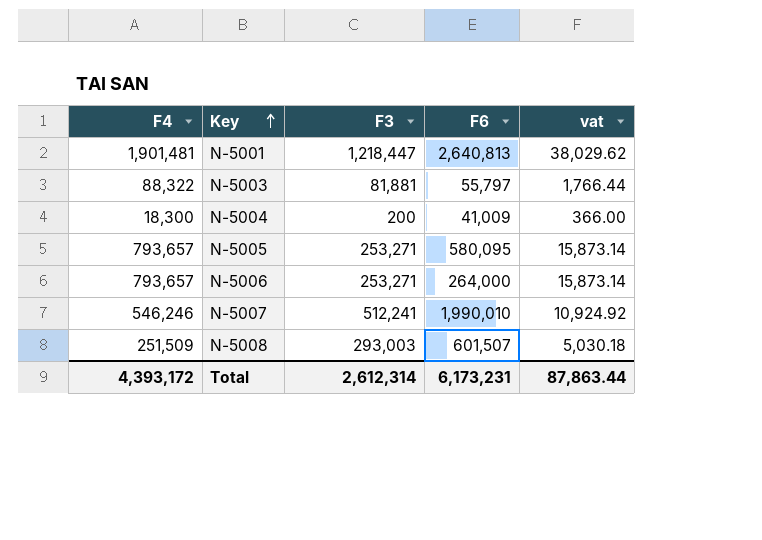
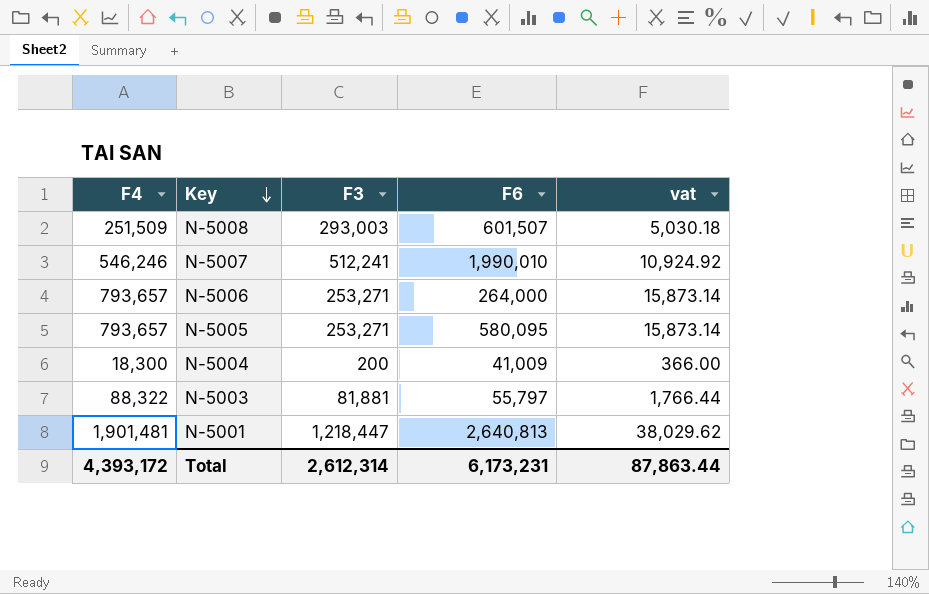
row order: Key ascending -> Key descending

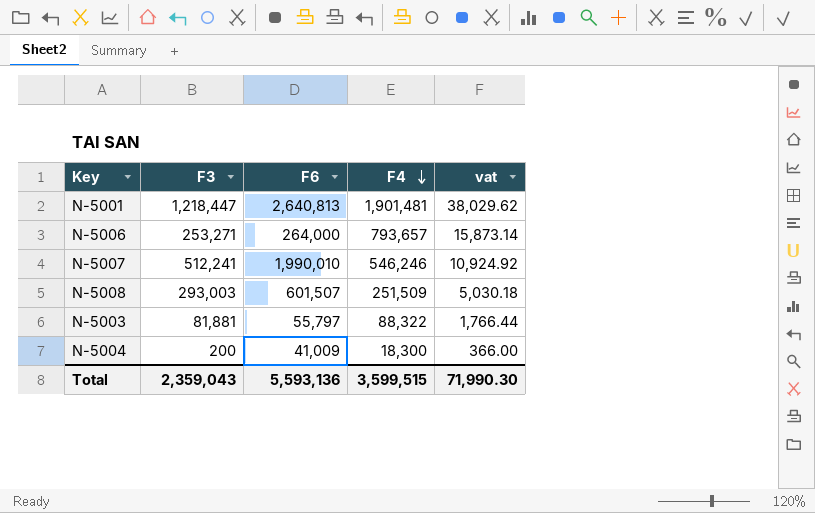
row order: Key descending -> F4 descending
column F4 | position: 1 -> 4
row N-5005: 793,657 | 253,271 | 580,095 | 15,873.14 -> none
Total | F3: 2,612,314 -> 2,359,043
Total | F6: 6,173,231 -> 5,593,136
Total | F4: 4,393,172 -> 3,599,515
Total | vat: 87,863.44 -> 71,990.30

